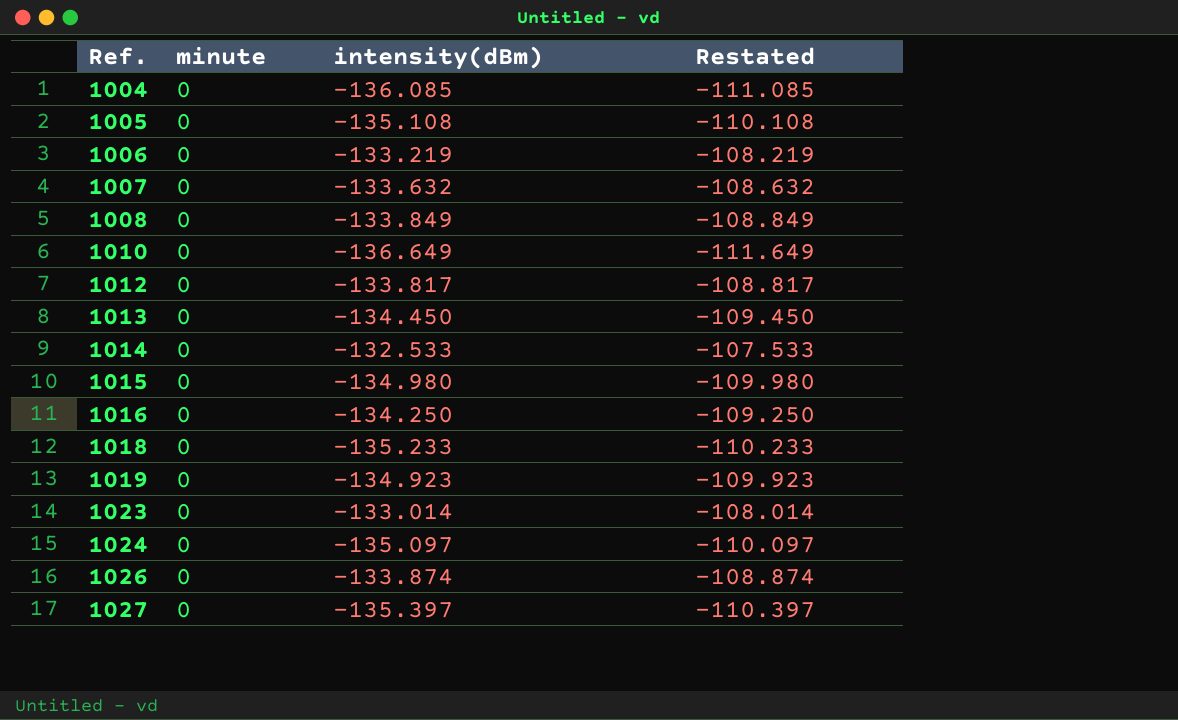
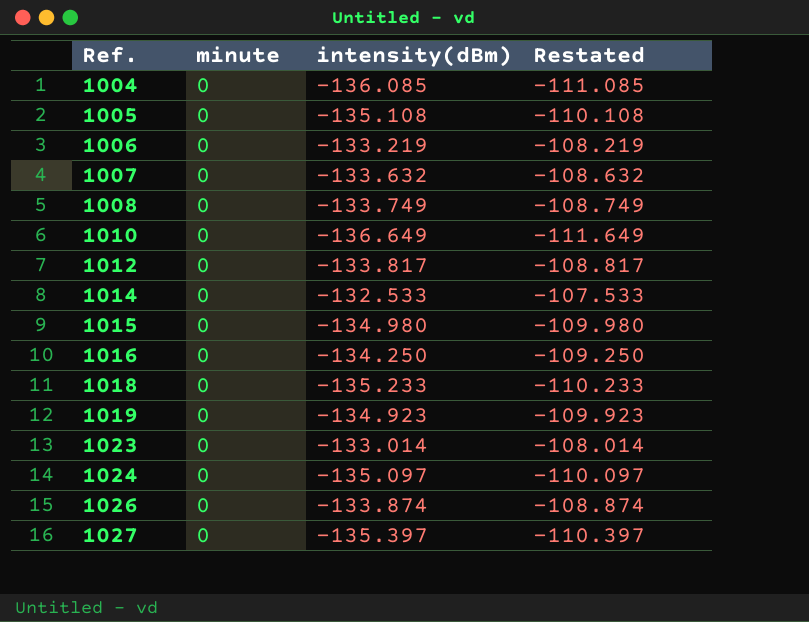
row 1013: 0 | -134.450 | -109.450 -> none
1008 | intensity(dBm): -133.849 -> -133.749
1008 | Restated: -108.849 -> -108.749

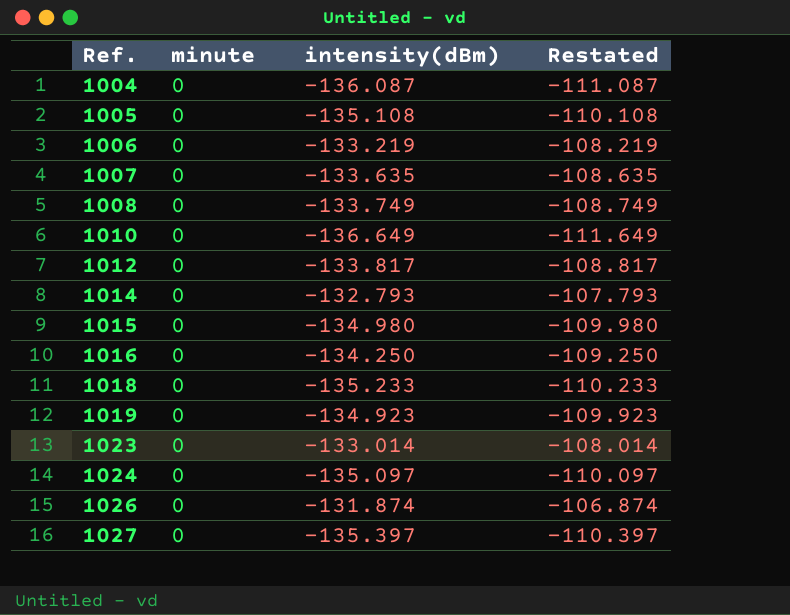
1004 | intensity(dBm): -136.085 -> -136.087
1004 | Restated: -111.085 -> -111.087
1007 | intensity(dBm): -133.632 -> -133.635
1007 | Restated: -108.632 -> -108.635
1014 | intensity(dBm): -132.533 -> -132.793
1014 | Restated: -107.533 -> -107.793
1026 | intensity(dBm): -133.874 -> -131.874
1026 | Restated: -108.874 -> -106.874

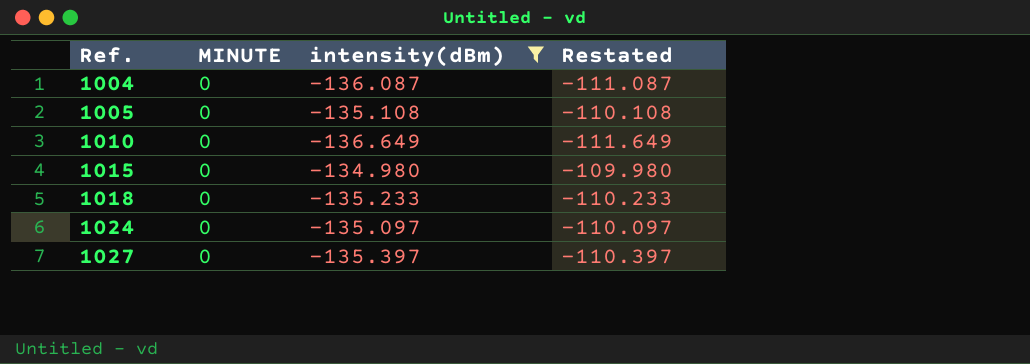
filter: none -> intensity(dBm) <= -134.980
column name: minute -> MINUTE

